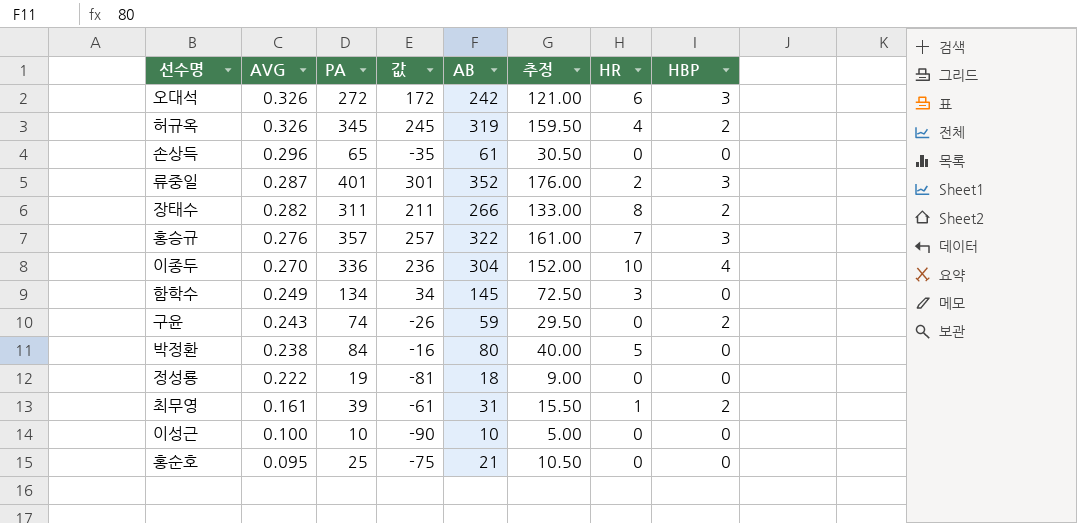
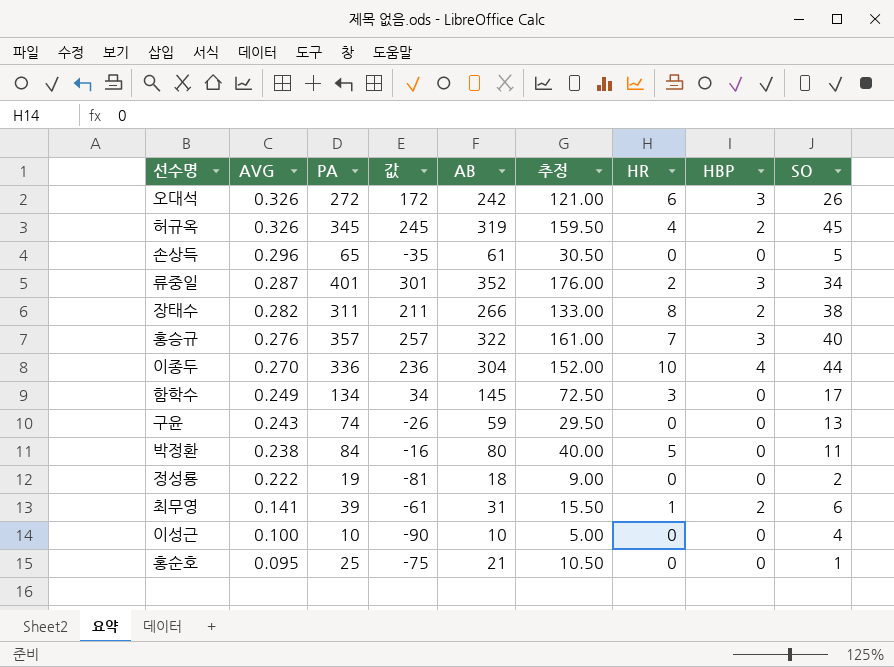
column SO | position: none -> 9
구윤 | HBP: 2 -> 0
최무영 | AVG: 0.161 -> 0.141

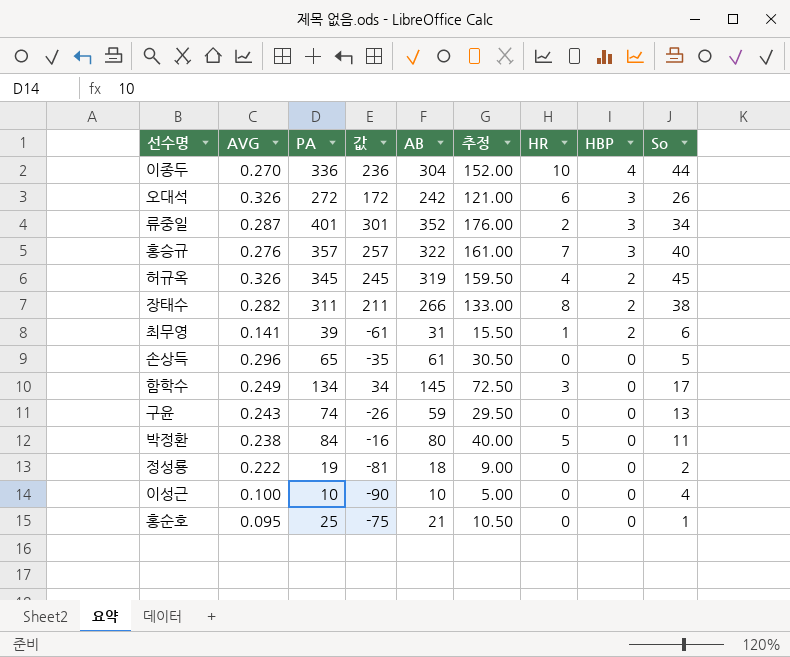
row order: AVG descending -> HBP descending
column name: SO -> So

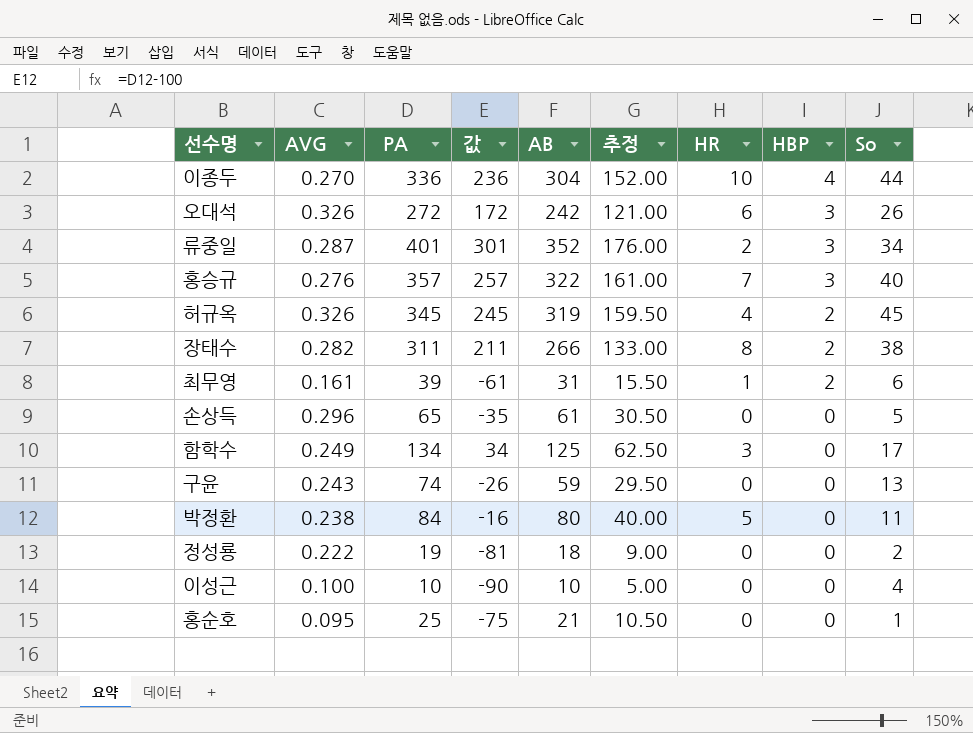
최무영 | AVG: 0.141 -> 0.161
함학수 | AB: 145 -> 125
함학수 | 추정: 72.50 -> 62.50

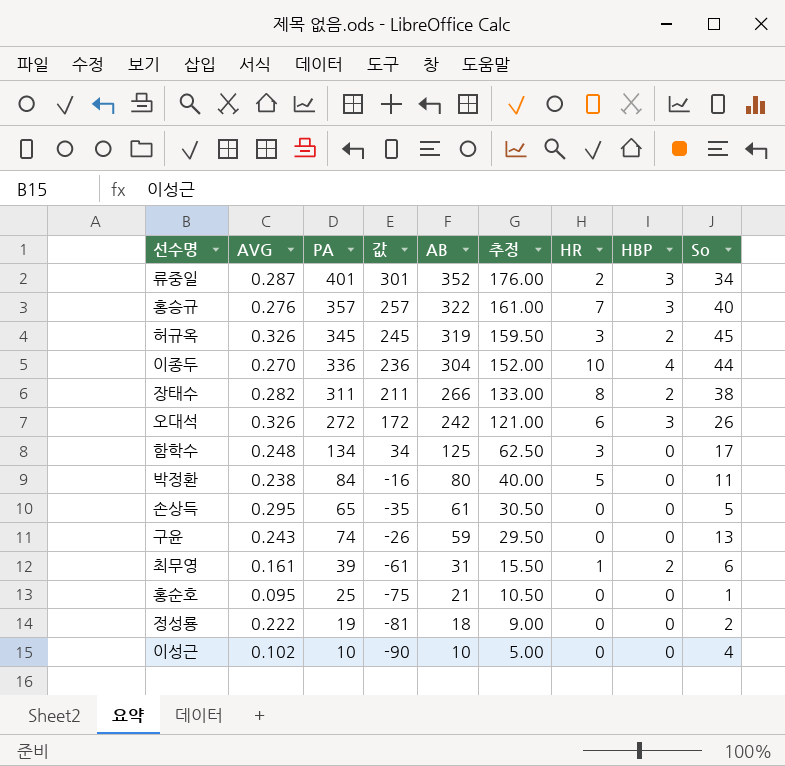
row order: HBP descending -> AB descending
허규옥 | HR: 4 -> 3
함학수 | AVG: 0.249 -> 0.248
손상득 | AVG: 0.296 -> 0.295
이성근 | AVG: 0.100 -> 0.102

